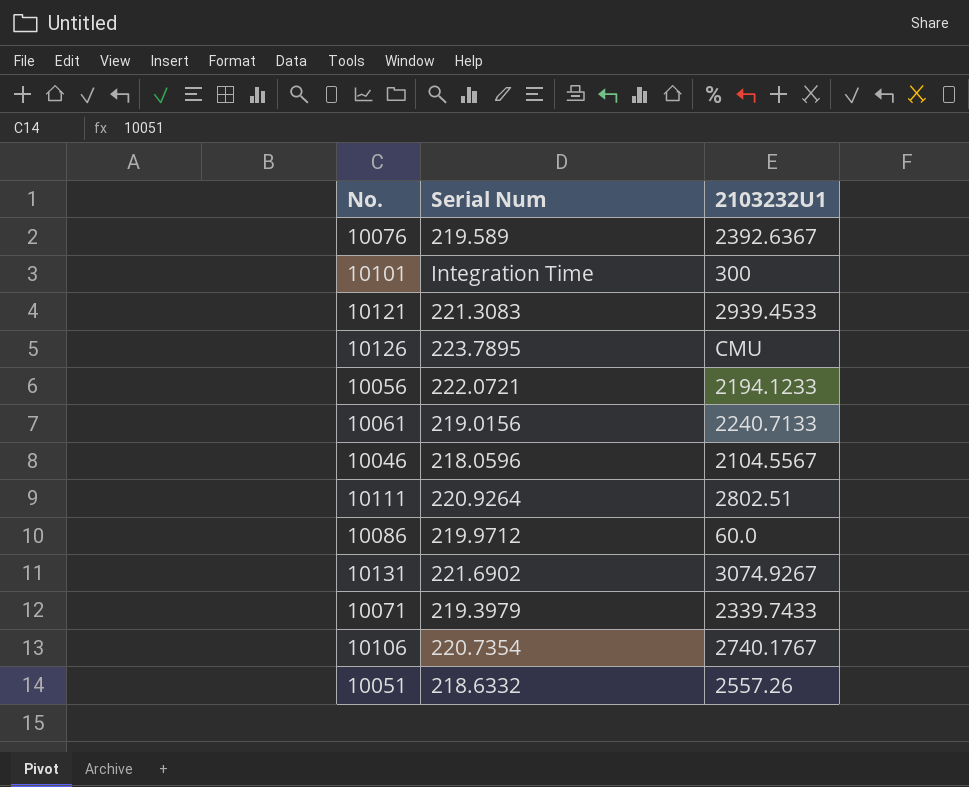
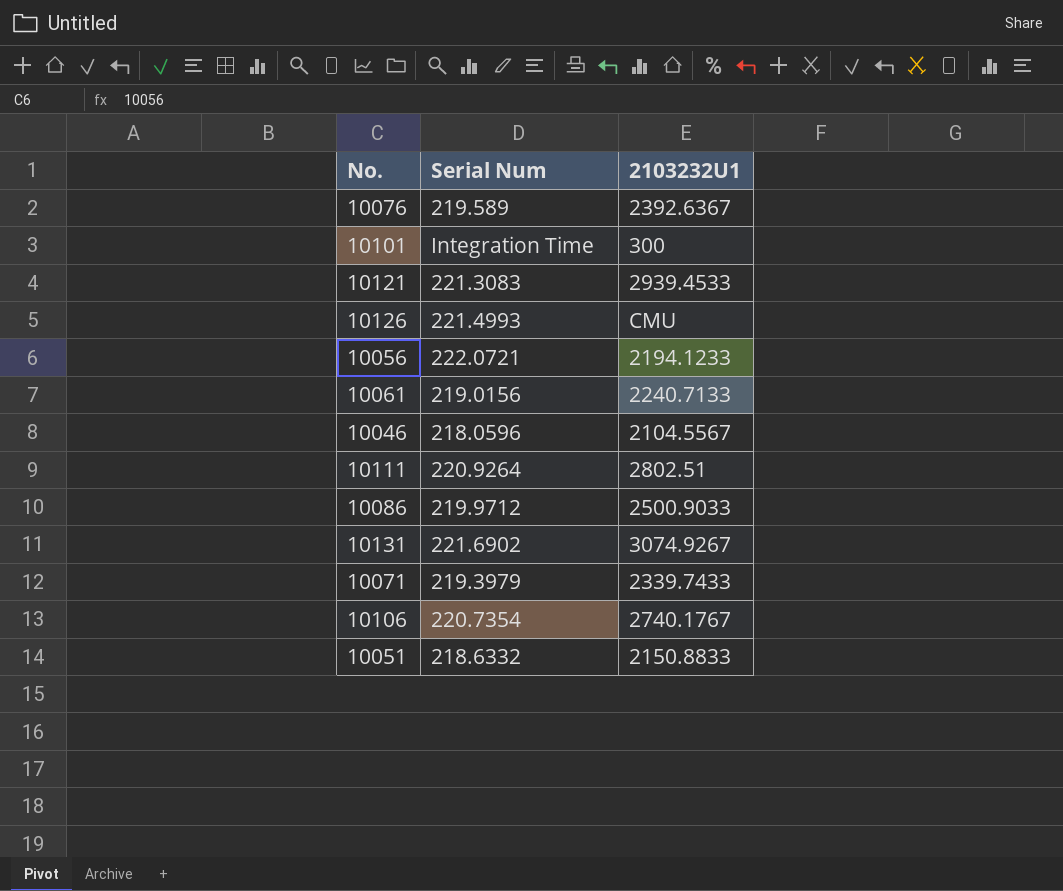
10126 | Serial Num: 223.7895 -> 221.4993
10086 | 2103232U1: 60.0 -> 2500.9033
10051 | 2103232U1: 2557.26 -> 2150.8833

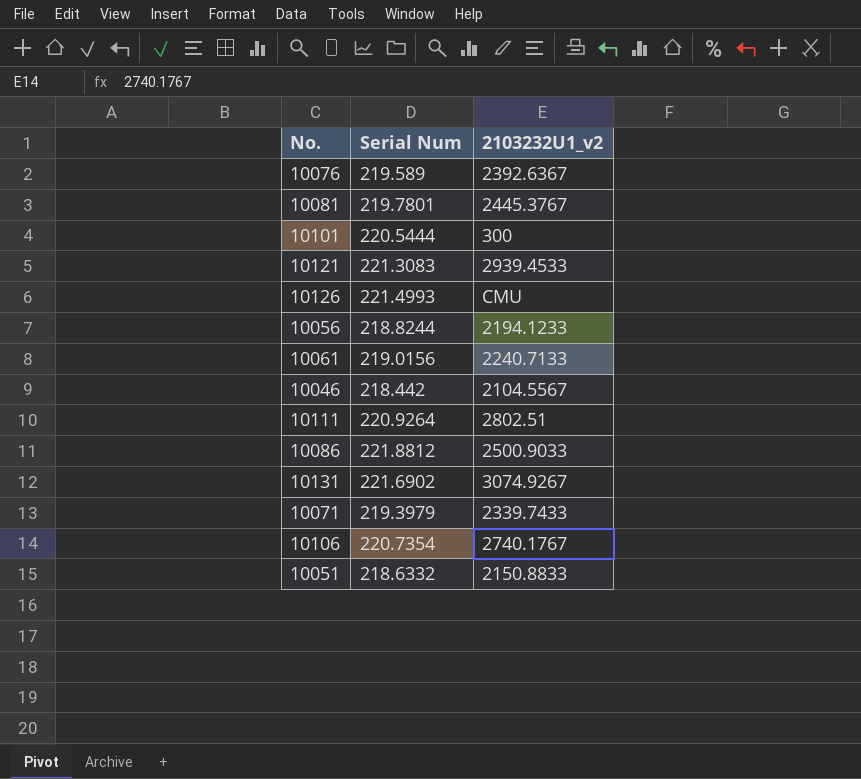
column name: 2103232U1 -> 2103232U1_v2
row 10081: none -> 219.7801 | 2445.3767
10101 | Serial Num: Integration Time -> 220.5444
10056 | Serial Num: 222.0721 -> 218.8244
10046 | Serial Num: 218.0596 -> 218.442
10086 | Serial Num: 219.9712 -> 221.8812

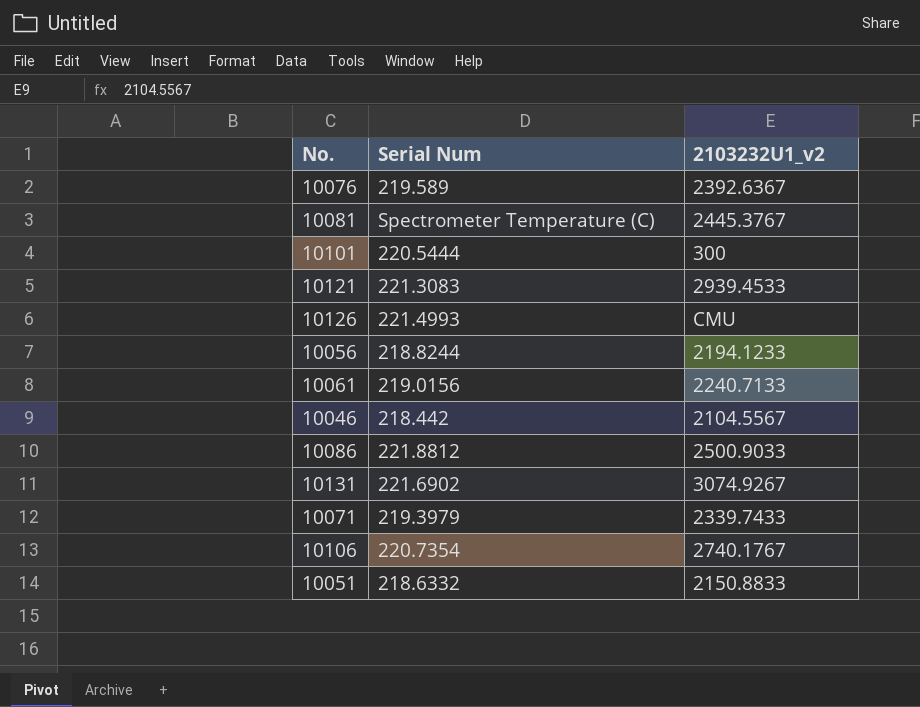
row 10111: 220.9264 | 2802.51 -> none
10081 | Serial Num: 219.7801 -> Spectrometer Temperature (C)

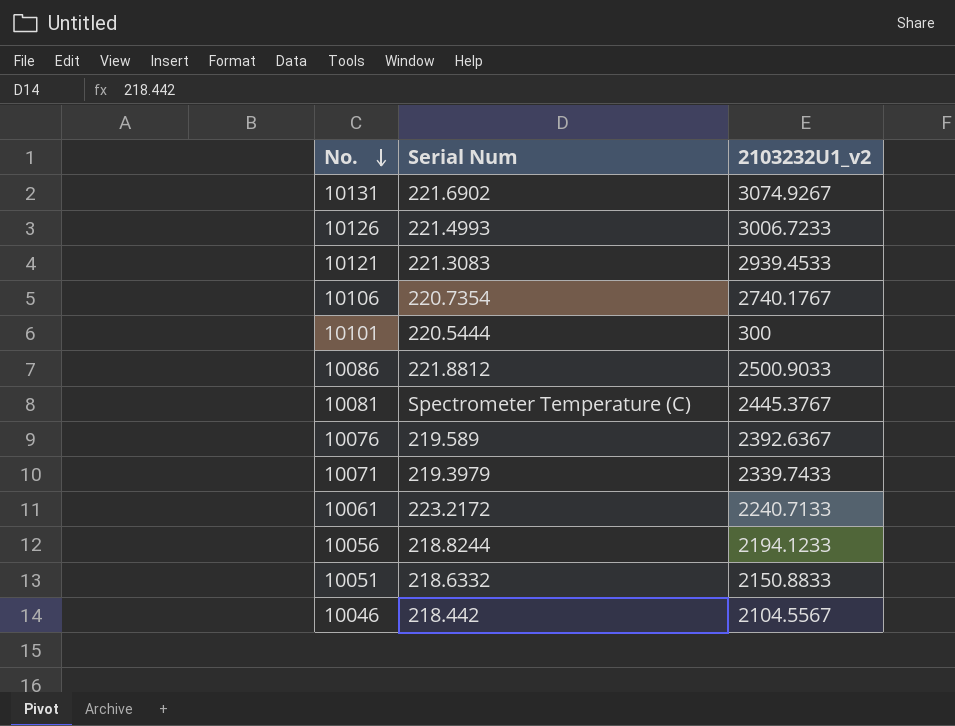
row order: none -> No. descending
10126 | 2103232U1_v2: CMU -> 3006.7233
10061 | Serial Num: 219.0156 -> 223.2172

